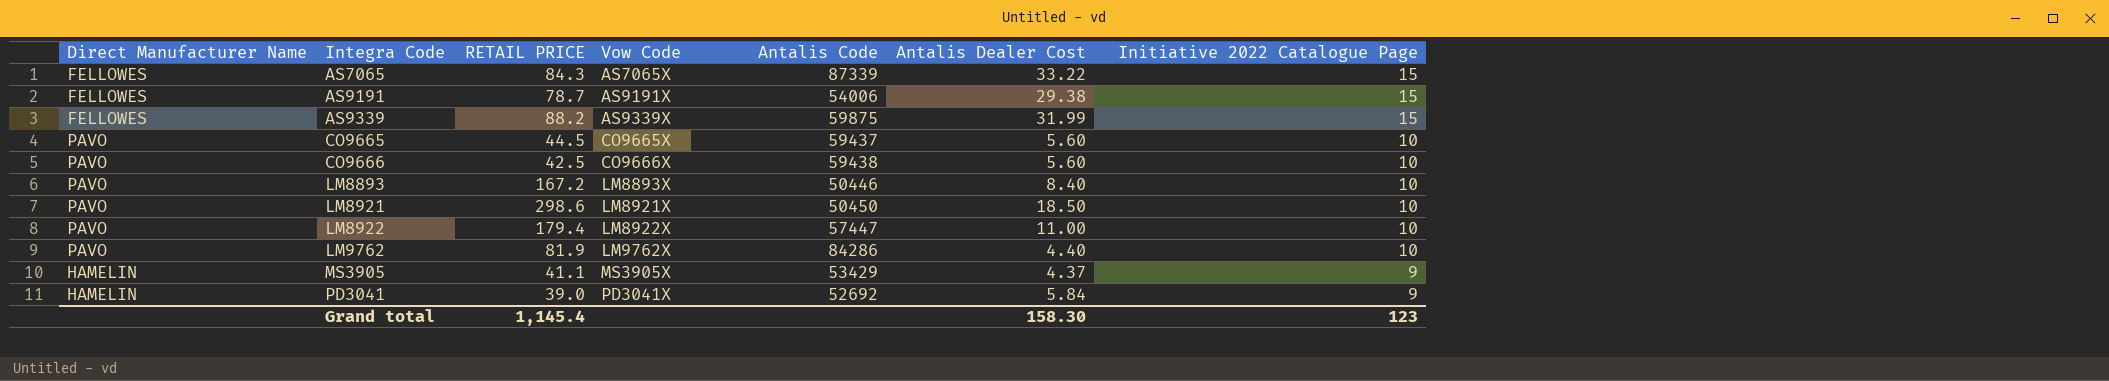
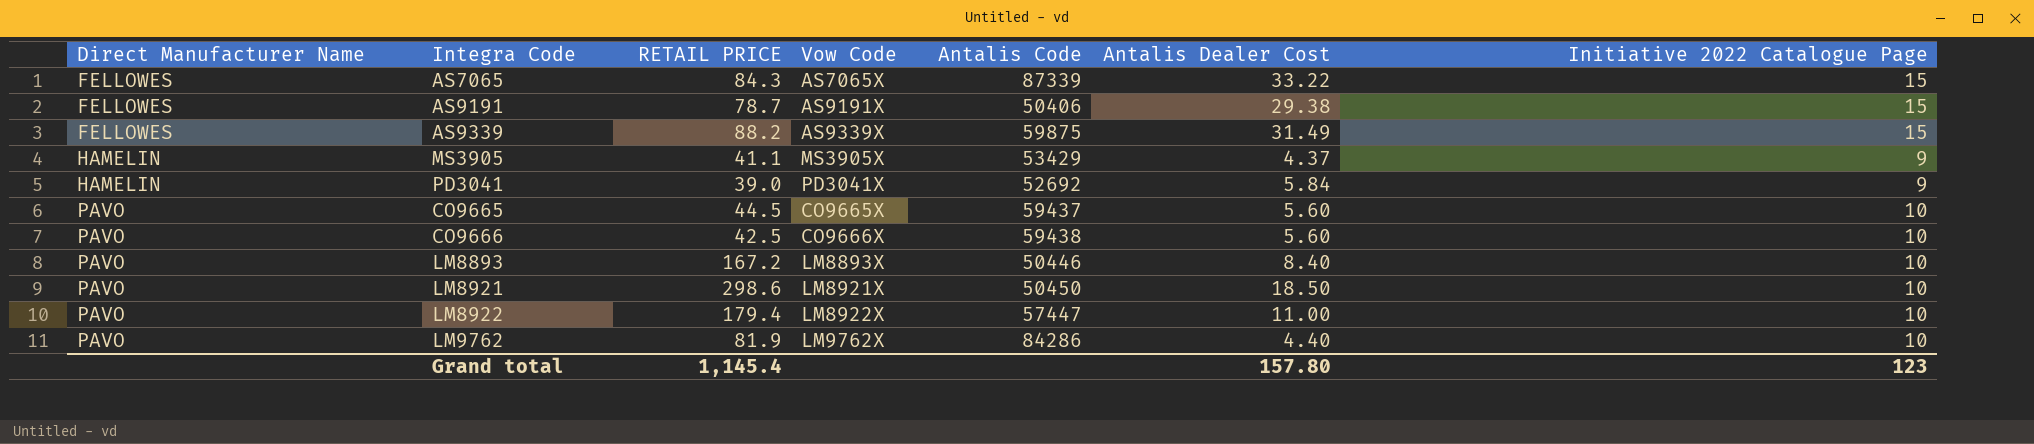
row order: Integra Code ascending -> Direct Manufacturer Name ascending
AS9191 | Antalis Code: 54006 -> 50406
AS9339 | Antalis Dealer Cost: 31.99 -> 31.49
Grand total | Antalis Dealer Cost: 158.30 -> 157.80

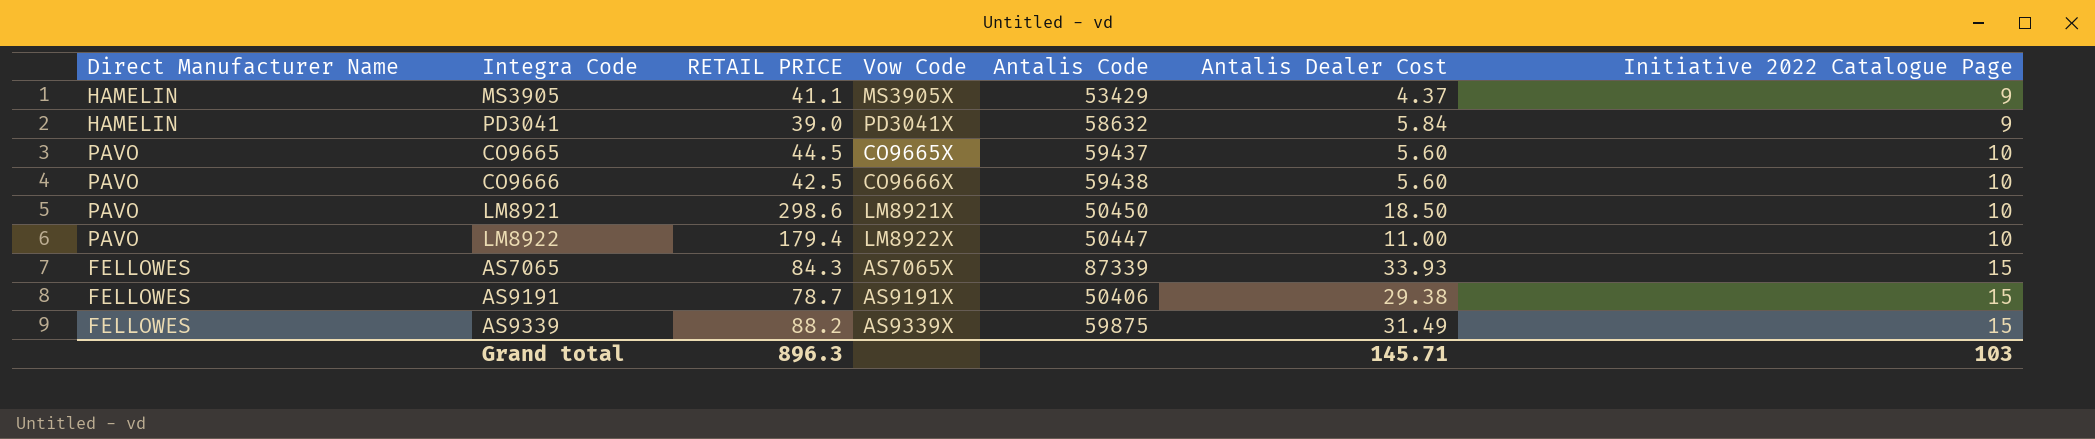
row order: Direct Manufacturer Name ascending -> Initiative 2022 Catalogue Page ascending
row LM8893: PAVO | 167.2 | LM8893X | 50446 | 8.40 | 10 -> none
row LM9762: PAVO | 81.9 | LM9762X | 84286 | 4.40 | 10 -> none
PD3041 | Antalis Code: 52692 -> 58632
LM8922 | Antalis Code: 57447 -> 50447
AS7065 | Antalis Dealer Cost: 33.22 -> 33.93
Grand total | RETAIL PRICE: 1,145.4 -> 896.3
Grand total | Antalis Dealer Cost: 157.80 -> 145.71
Grand total | Initiative 2022 Catalogue Page: 123 -> 103

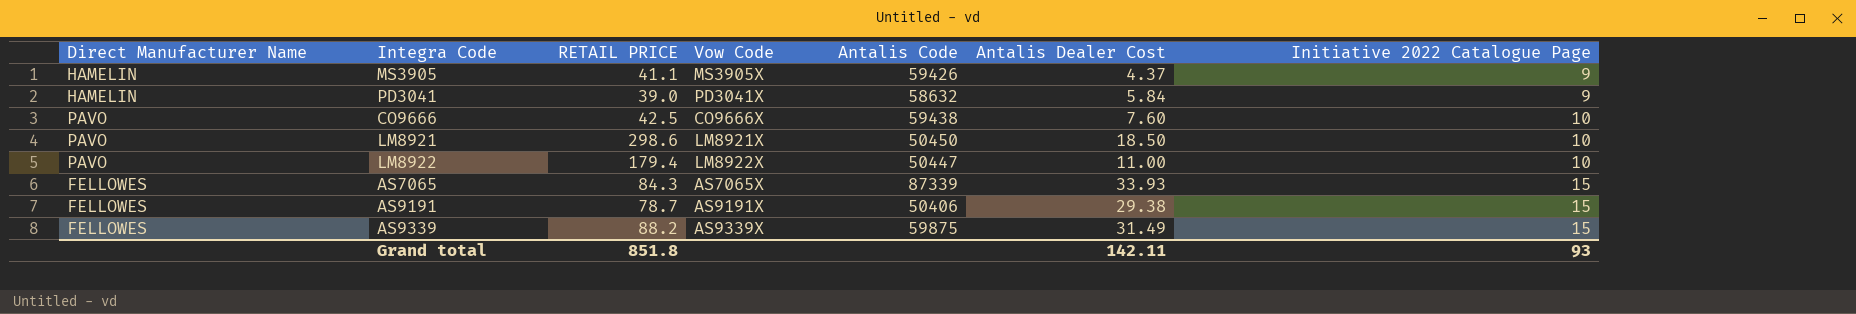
row CO9665: PAVO | 44.5 | CO9665X | 59437 | 5.60 | 10 -> none
MS3905 | Antalis Code: 53429 -> 59426
CO9666 | Antalis Dealer Cost: 5.60 -> 7.60
Grand total | RETAIL PRICE: 896.3 -> 851.8
Grand total | Antalis Dealer Cost: 145.71 -> 142.11
Grand total | Initiative 2022 Catalogue Page: 103 -> 93

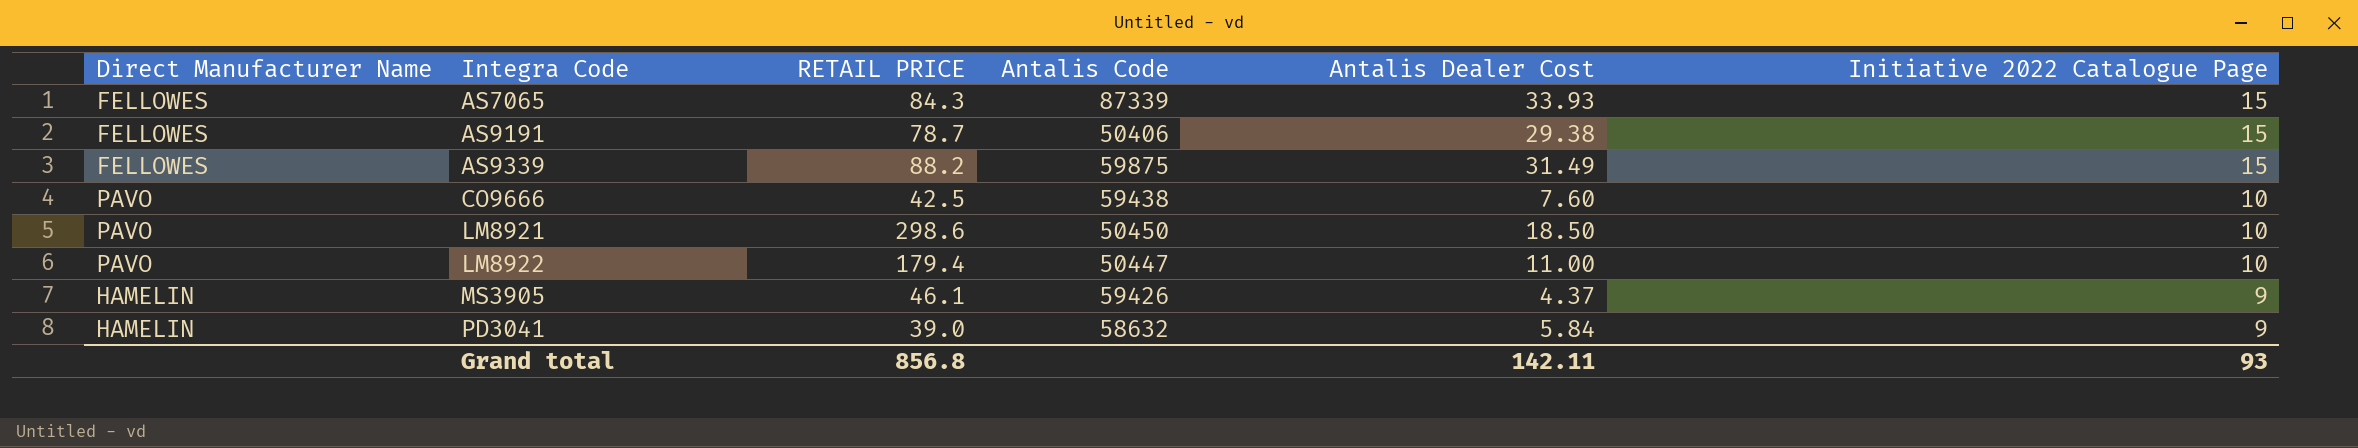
row order: Initiative 2022 Catalogue Page ascending -> Integra Code ascending
column Vow Code | position: 4 -> none
MS3905 | RETAIL PRICE: 41.1 -> 46.1
Grand total | RETAIL PRICE: 851.8 -> 856.8

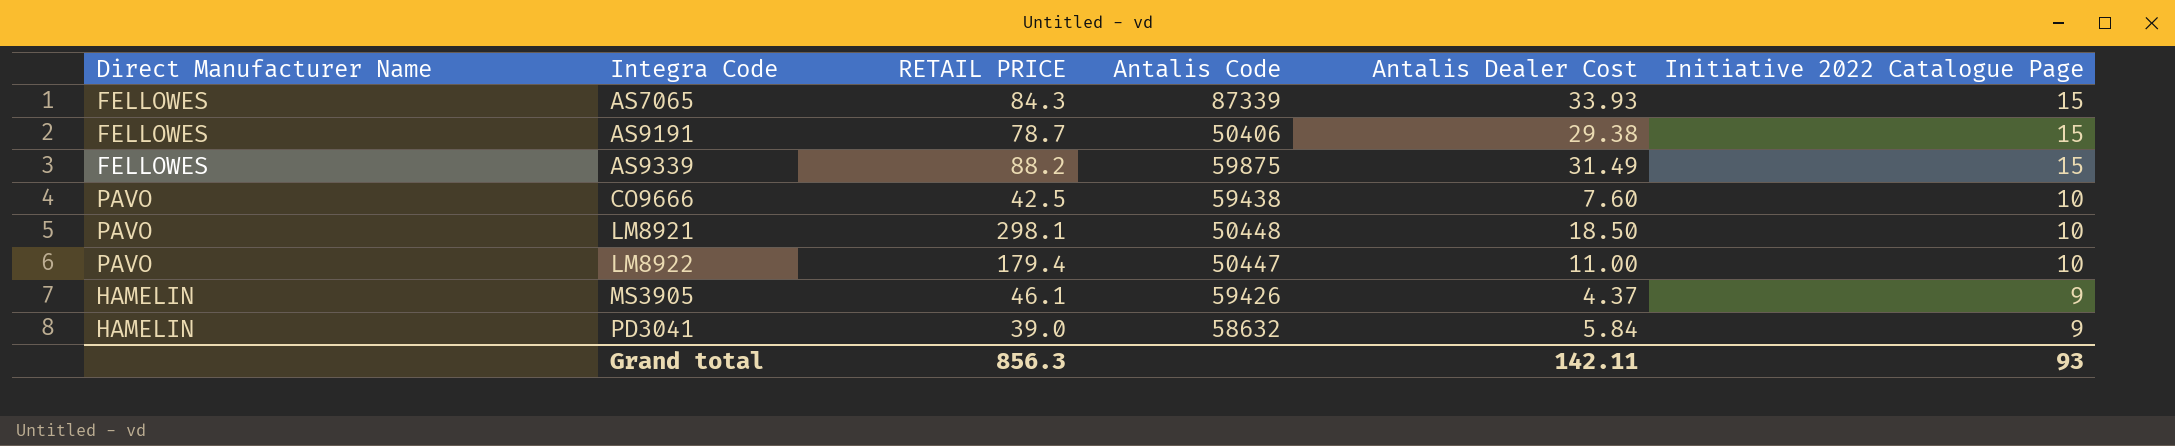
LM8921 | RETAIL PRICE: 298.6 -> 298.1
LM8921 | Antalis Code: 50450 -> 50448
Grand total | RETAIL PRICE: 856.8 -> 856.3

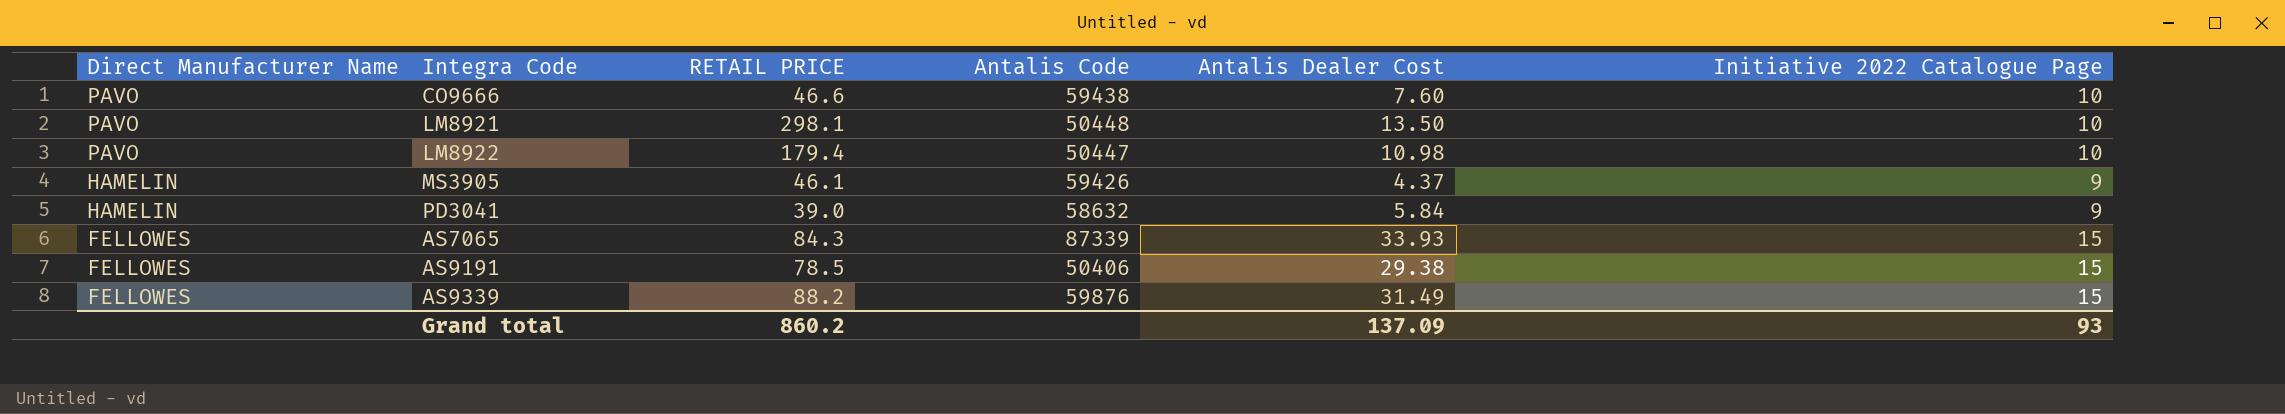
row order: Integra Code ascending -> Direct Manufacturer Name descending
CO9666 | RETAIL PRICE: 42.5 -> 46.6
LM8921 | Antalis Dealer Cost: 18.50 -> 13.50
LM8922 | Antalis Dealer Cost: 11.00 -> 10.98
AS9191 | RETAIL PRICE: 78.7 -> 78.5
AS9339 | Antalis Code: 59875 -> 59876
Grand total | RETAIL PRICE: 856.3 -> 860.2
Grand total | Antalis Dealer Cost: 142.11 -> 137.09

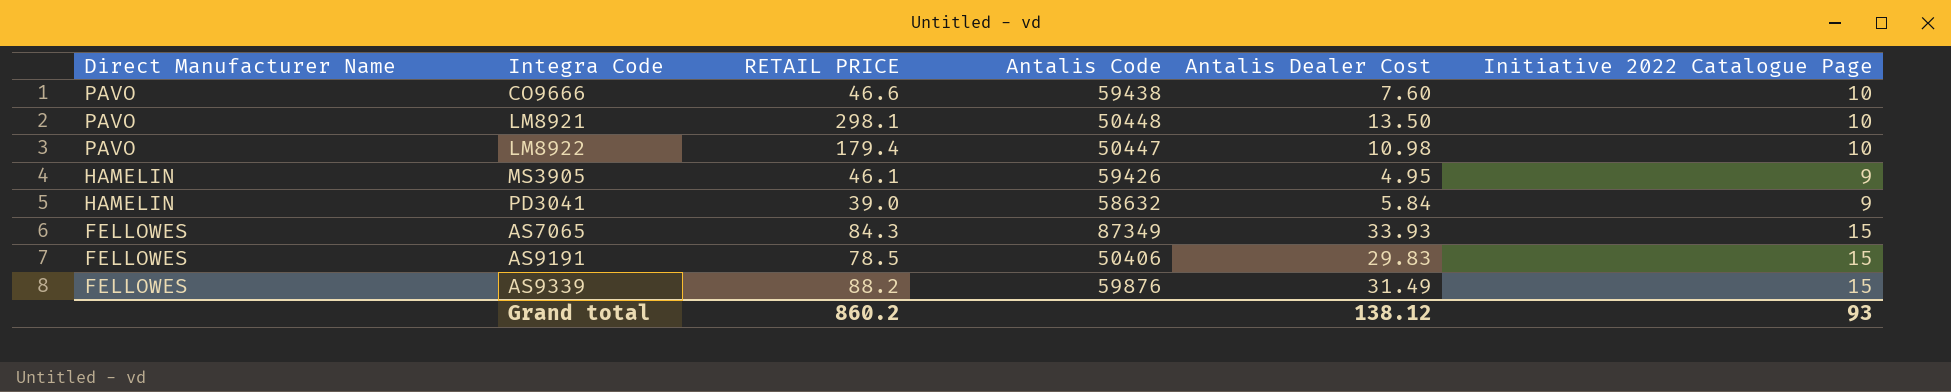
MS3905 | Antalis Dealer Cost: 4.37 -> 4.95
AS7065 | Antalis Code: 87339 -> 87349
AS9191 | Antalis Dealer Cost: 29.38 -> 29.83
Grand total | Antalis Dealer Cost: 137.09 -> 138.12

